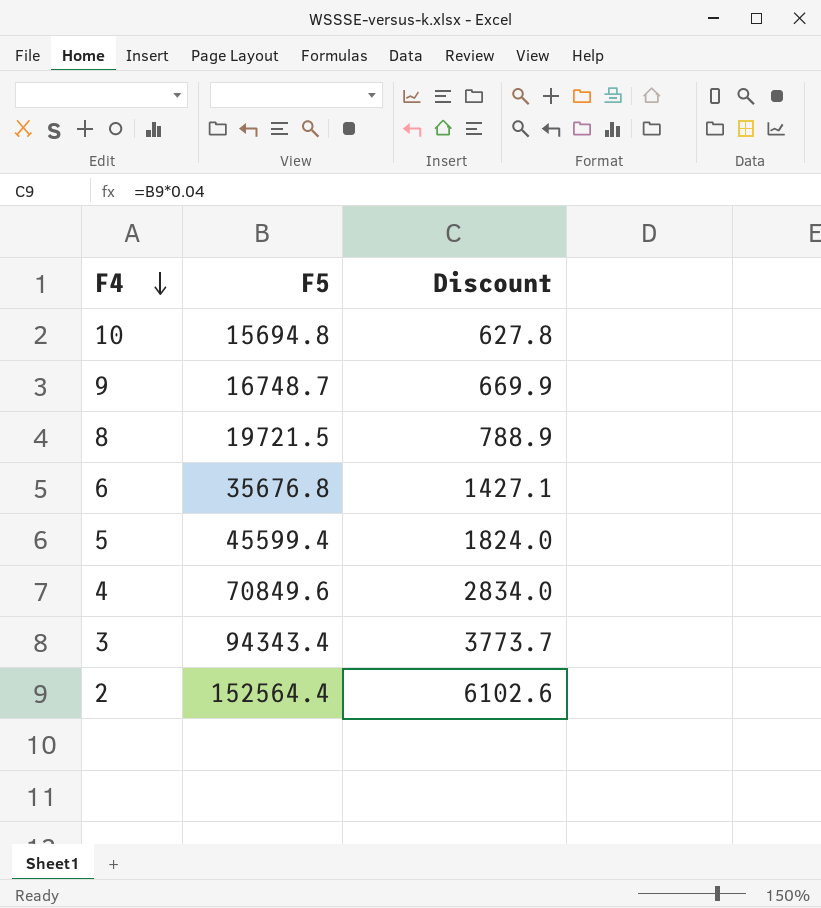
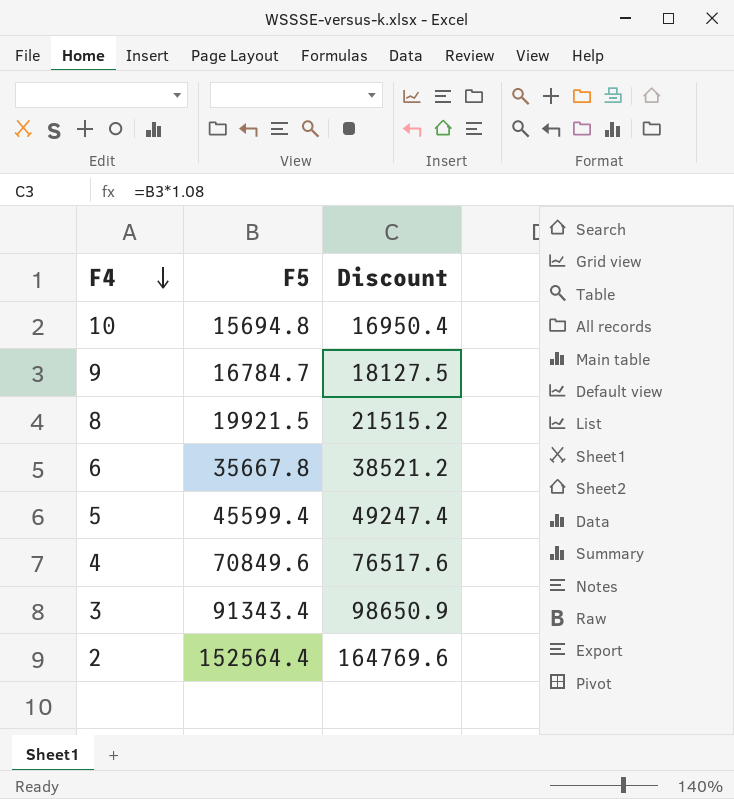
column Discount | formula: [F5] * 0.04 -> [F5] * 1.08
9 | F5: 16748.7 -> 16784.7
8 | F5: 19721.5 -> 19921.5
6 | F5: 35676.8 -> 35667.8
3 | F5: 94343.4 -> 91343.4

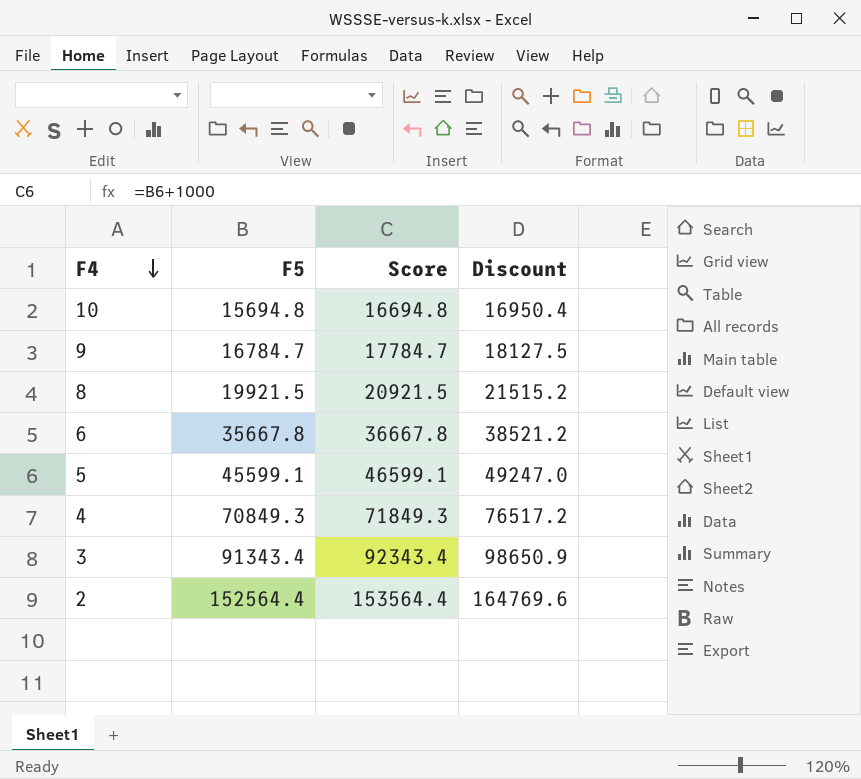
column Score | formula: none -> [F5] + 1000
5 | F5: 45599.4 -> 45599.1
5 | Discount: 49247.4 -> 49247.0
4 | F5: 70849.6 -> 70849.3
4 | Discount: 76517.6 -> 76517.2

